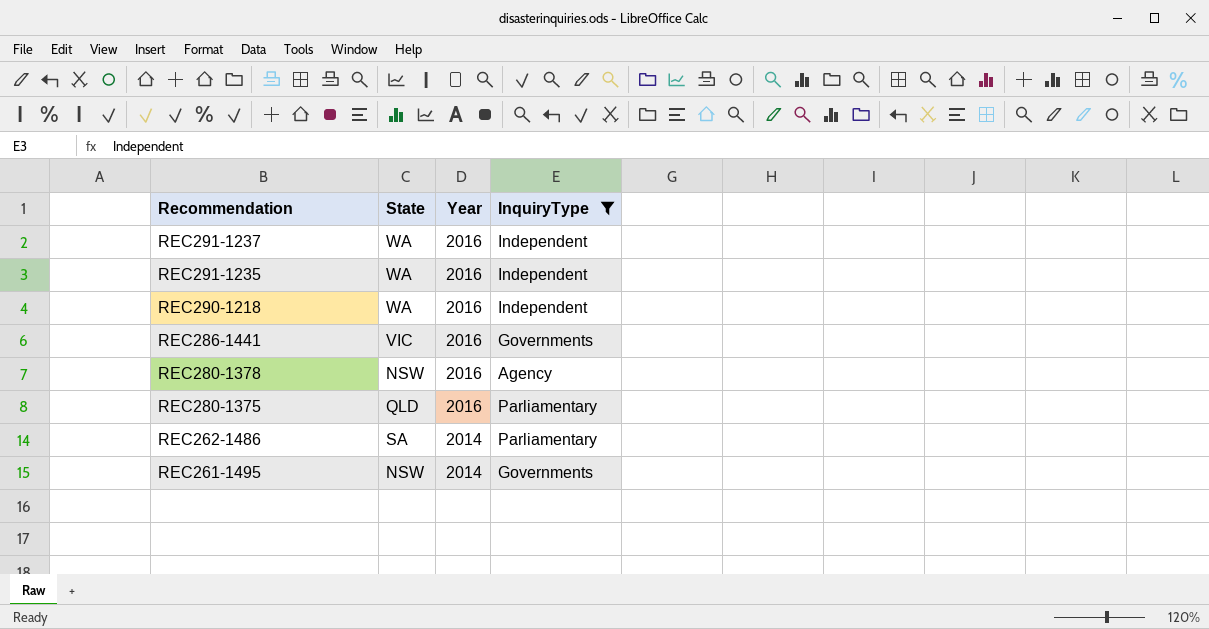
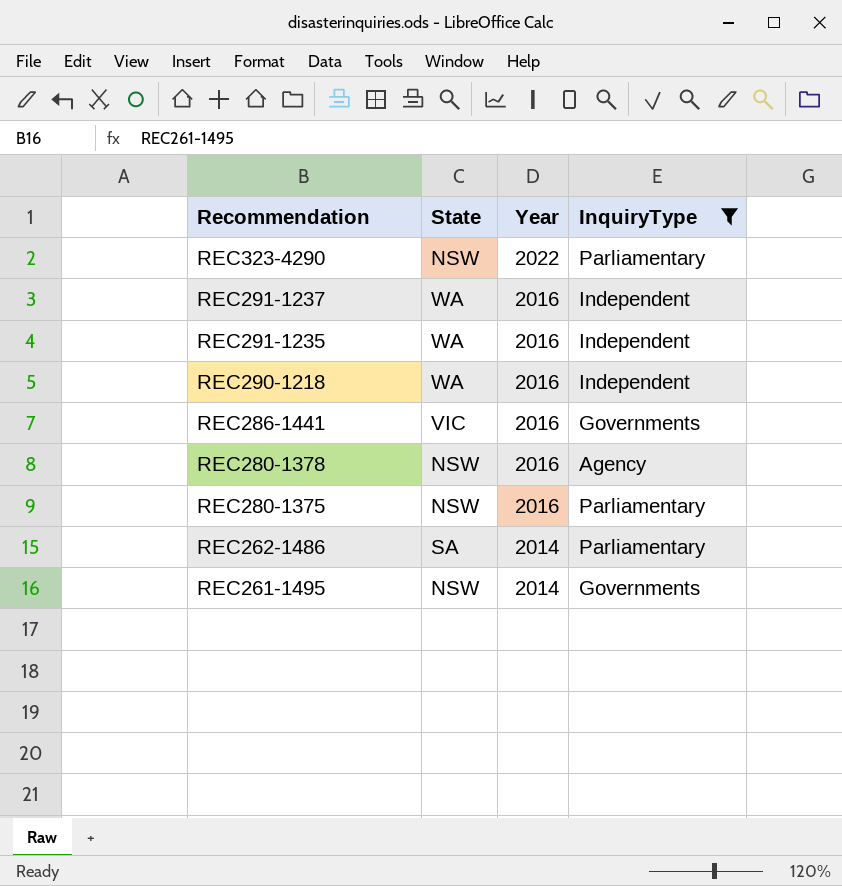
row REC323-4290: none -> NSW | 2022 | Parliamentary
REC280-1375 | State: QLD -> NSW

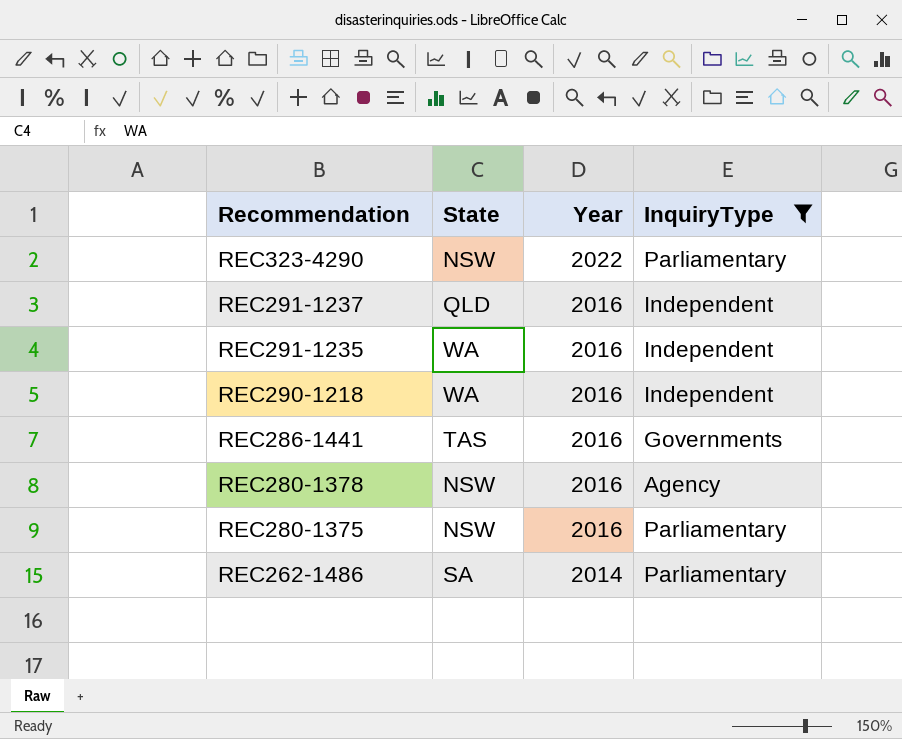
row REC261-1495: NSW | 2014 | Governments -> none
REC291-1237 | State: WA -> QLD
REC286-1441 | State: VIC -> TAS

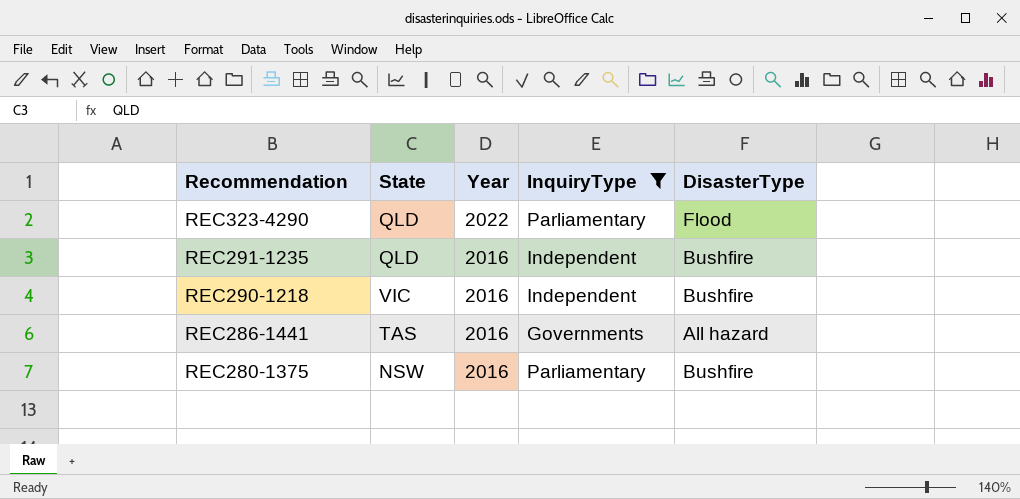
column DisasterType | position: none -> 5
row REC291-1237: QLD | 2016 | Independent -> none
row REC280-1378: NSW | 2016 | Agency -> none
row REC262-1486: SA | 2014 | Parliamentary -> none
REC323-4290 | State: NSW -> QLD
REC291-1235 | State: WA -> QLD
REC290-1218 | State: WA -> VIC

